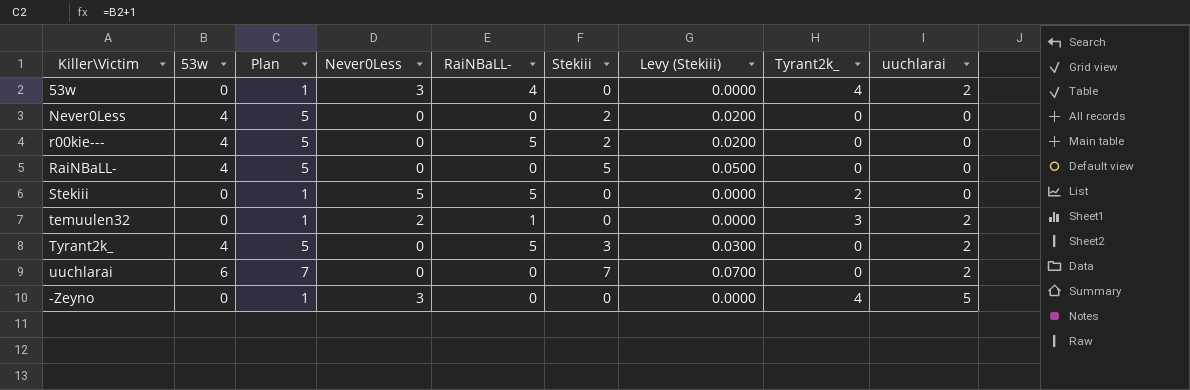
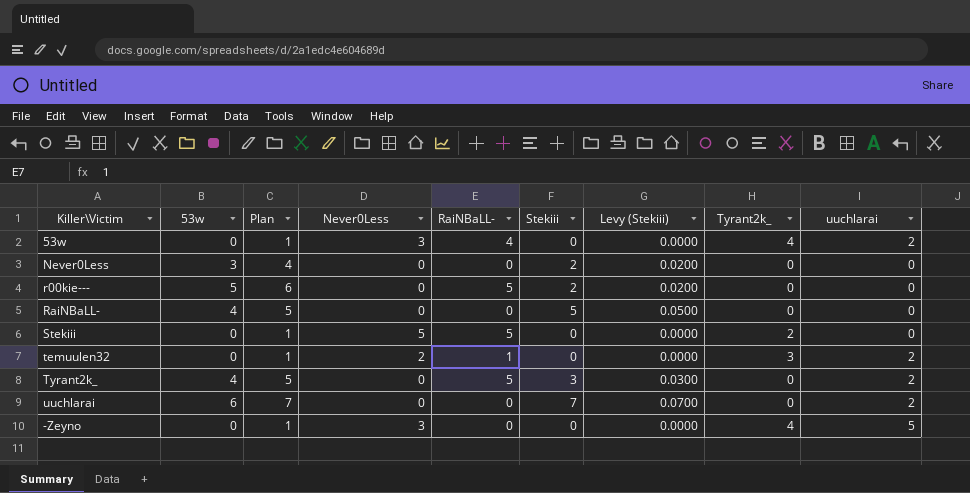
Never0Less | 53w: 4 -> 3
Never0Less | Plan: 5 -> 4
r00kie--- | 53w: 4 -> 5
r00kie--- | Plan: 5 -> 6

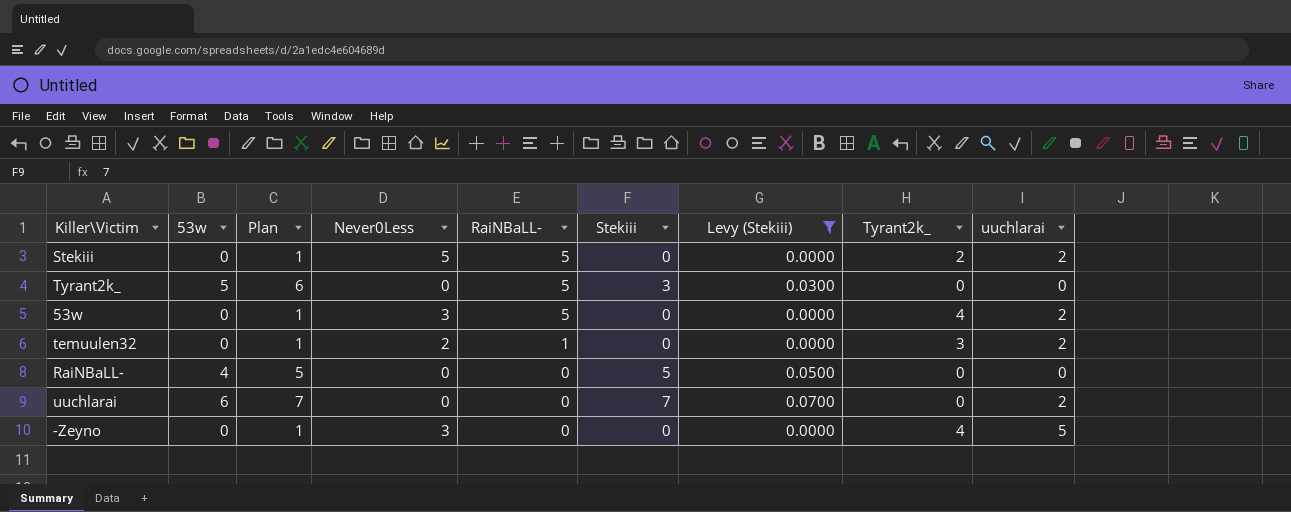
filter: none -> Levy (Stekiii) != 0.0200
row order: none -> RaiNBaLL- descending
Stekiii | uuchlarai: 0 -> 2
Tyrant2k_ | 53w: 4 -> 5
Tyrant2k_ | Plan: 5 -> 6
Tyrant2k_ | uuchlarai: 2 -> 0
53w | RaiNBaLL-: 4 -> 5

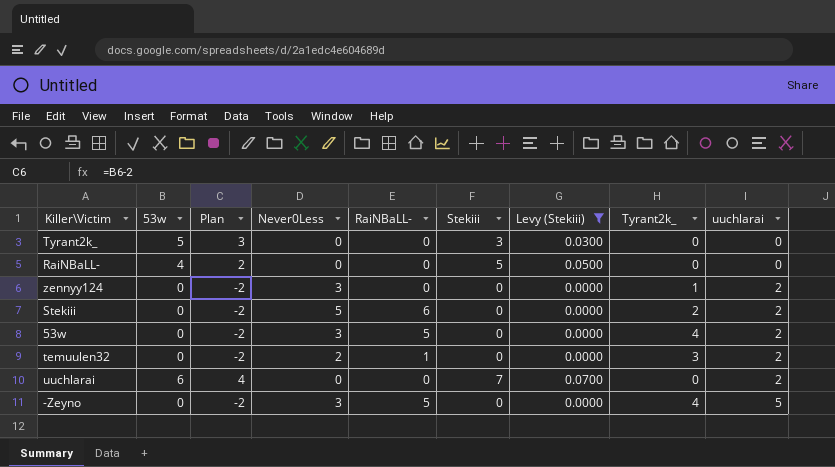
row order: RaiNBaLL- descending -> uuchlarai ascending
column Plan | formula: [53w] + 1 -> [53w] - 2
Tyrant2k_ | RaiNBaLL-: 5 -> 0
row zennyy124: none -> 0 | -2 | 3 | 0 | 0 | 0.0000 | 1 | 2
Stekiii | RaiNBaLL-: 5 -> 6
-Zeyno | RaiNBaLL-: 0 -> 5

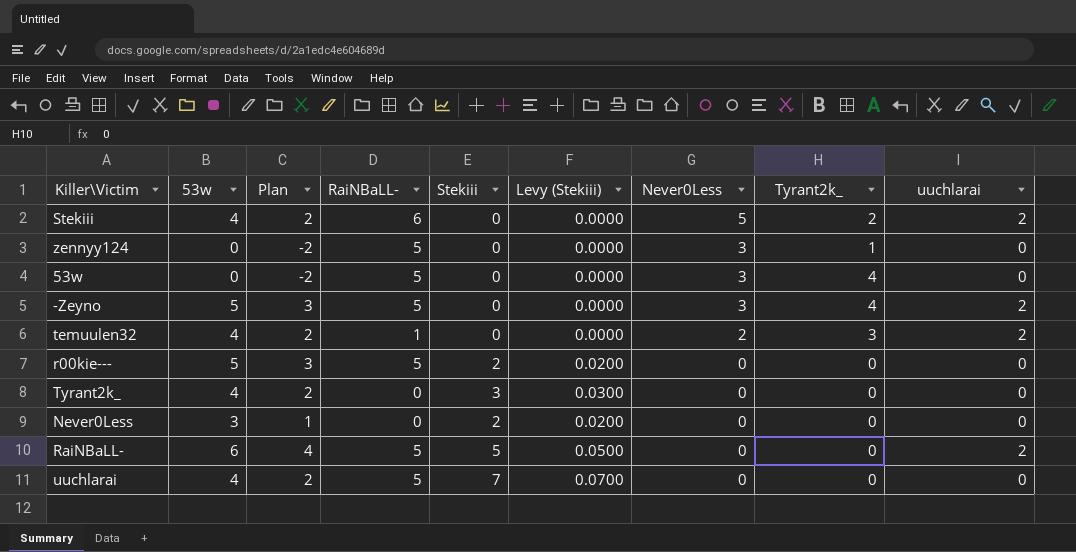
filter: Levy (Stekiii) != 0.0200 -> none
row order: uuchlarai ascending -> Never0Less descending
column Never0Less | position: 4 -> 7
Stekiii | 53w: 0 -> 4
Stekiii | Plan: -2 -> 2
zennyy124 | RaiNBaLL-: 0 -> 5
zennyy124 | uuchlarai: 2 -> 0
53w | uuchlarai: 2 -> 0
-Zeyno | 53w: 0 -> 5
-Zeyno | Plan: -2 -> 3
-Zeyno | uuchlarai: 5 -> 2
temuulen32 | 53w: 0 -> 4
temuulen32 | Plan: -2 -> 2
Tyrant2k_ | 53w: 5 -> 4
Tyrant2k_ | Plan: 3 -> 2
RaiNBaLL- | 53w: 4 -> 6
RaiNBaLL- | Plan: 2 -> 4
RaiNBaLL- | RaiNBaLL-: 0 -> 5
RaiNBaLL- | uuchlarai: 0 -> 2
uuchlarai | 53w: 6 -> 4
uuchlarai | Plan: 4 -> 2
uuchlarai | RaiNBaLL-: 0 -> 5
uuchlarai | uuchlarai: 2 -> 0

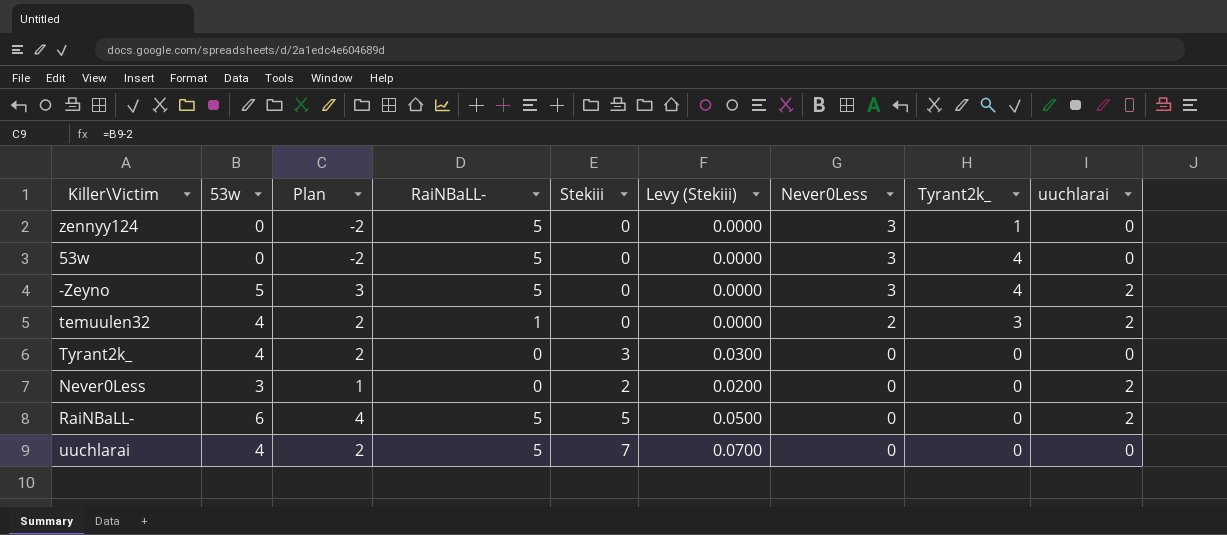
row Stekiii: 4 | 2 | 6 | 0 | 0.0000 | 5 | 2 | 2 -> none
row r00kie---: 5 | 3 | 5 | 2 | 0.0200 | 0 | 0 | 0 -> none
Never0Less | uuchlarai: 0 -> 2

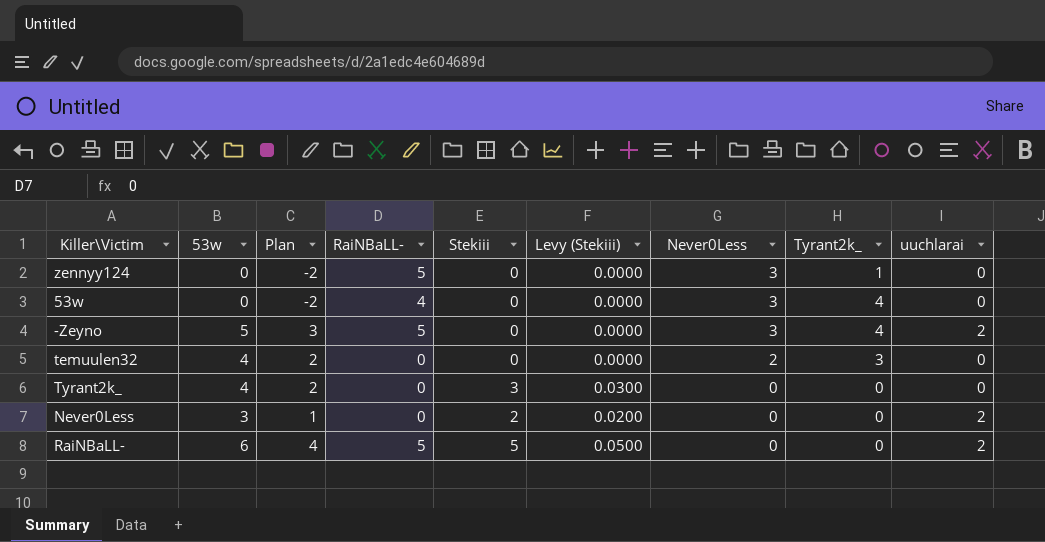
row uuchlarai: 4 | 2 | 5 | 7 | 0.0700 | 0 | 0 | 0 -> none
53w | RaiNBaLL-: 5 -> 4
temuulen32 | RaiNBaLL-: 1 -> 0
temuulen32 | uuchlarai: 2 -> 0

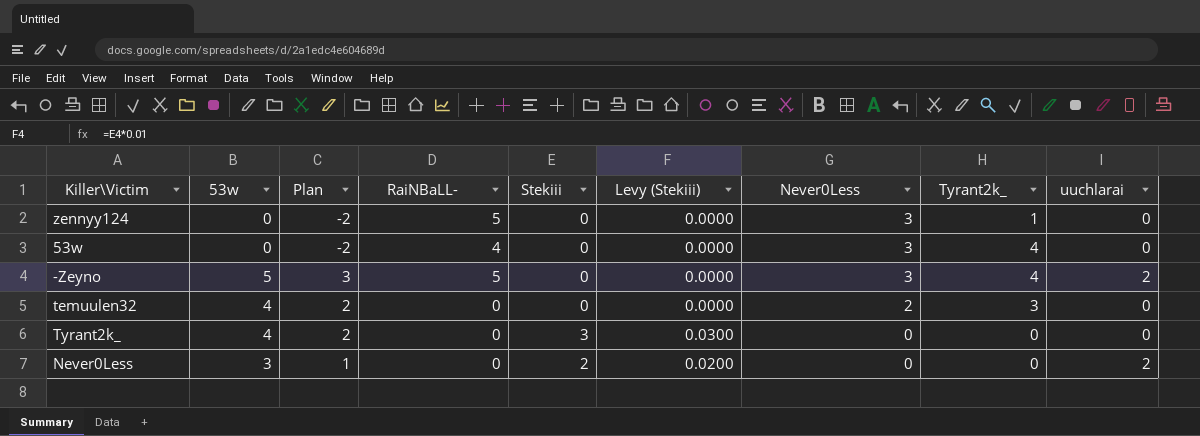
row RaiNBaLL-: 6 | 4 | 5 | 5 | 0.0500 | 0 | 0 | 2 -> none

